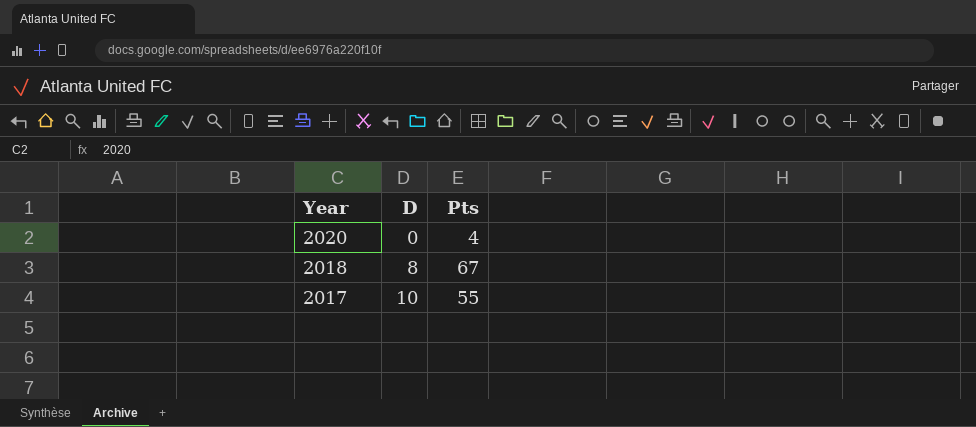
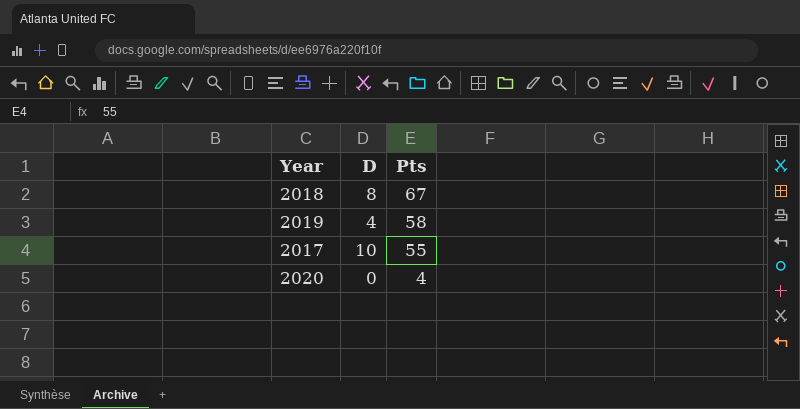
row order: Year descending -> Pts descending
row 2019: none -> 4 | 58

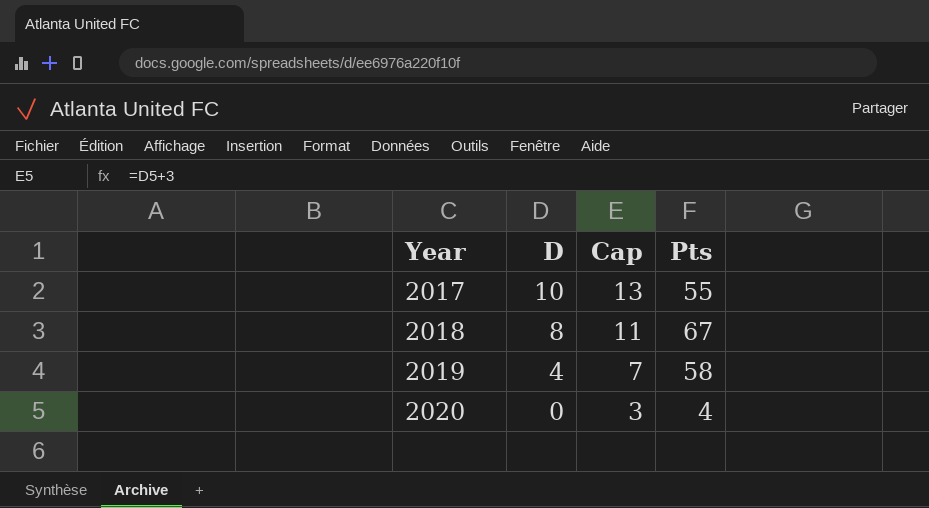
row order: Pts descending -> Year ascending
column Cap | formula: none -> [D] + 3

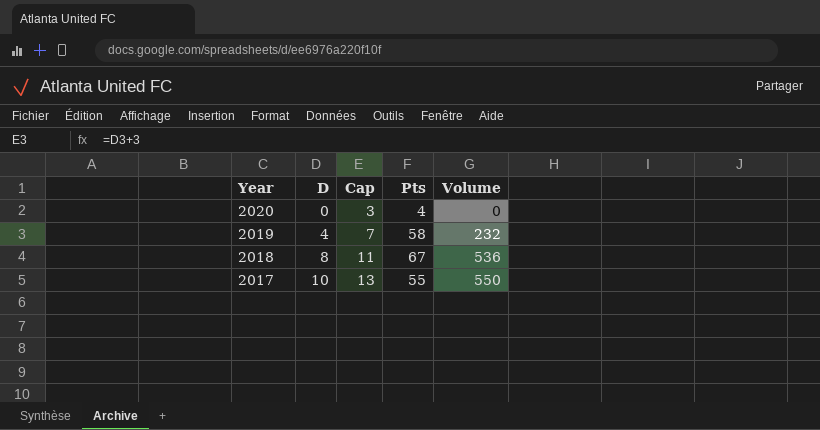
row order: Year ascending -> Year descending
column Volume | formula: none -> [D] * [Pts]

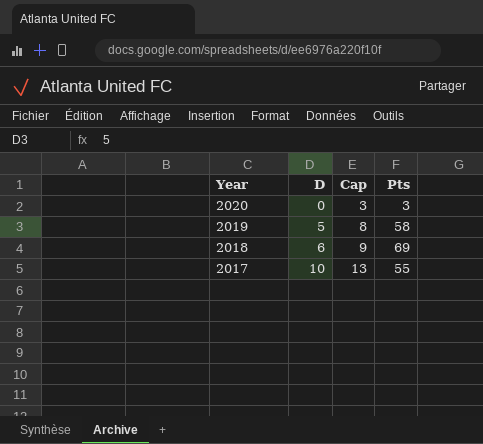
column Volume | formula: [D] * [Pts] -> none
2020 | Pts: 4 -> 3
2019 | D: 4 -> 5
2019 | Cap: 7 -> 8
2018 | D: 8 -> 6
2018 | Cap: 11 -> 9
2018 | Pts: 67 -> 69

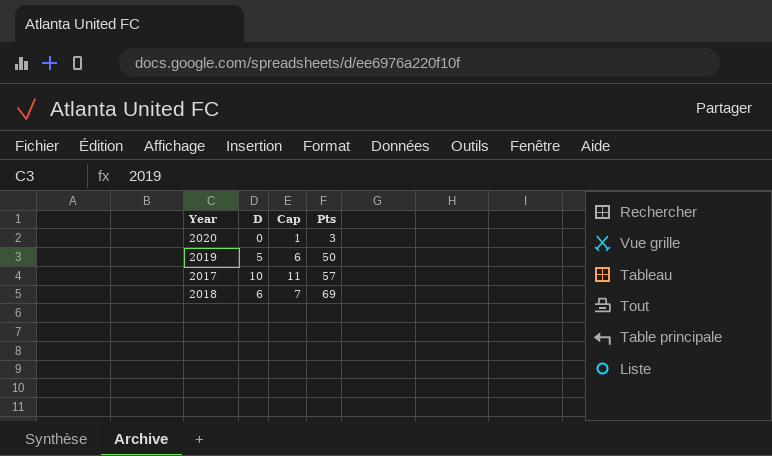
row order: Year descending -> Pts ascending
column Cap | formula: [D] + 3 -> [D] + 1
2019 | Pts: 58 -> 50
2017 | Pts: 55 -> 57

